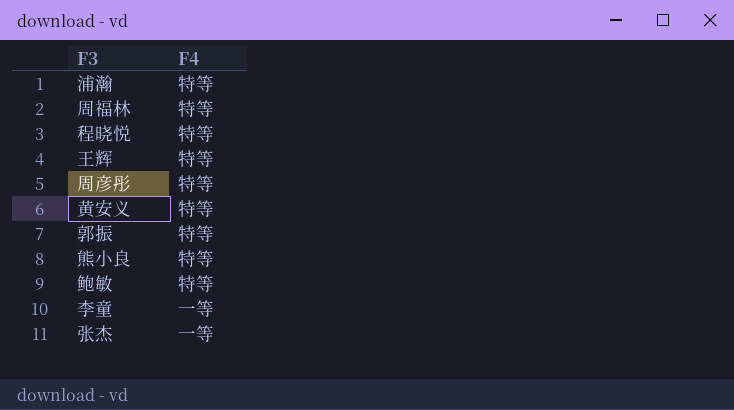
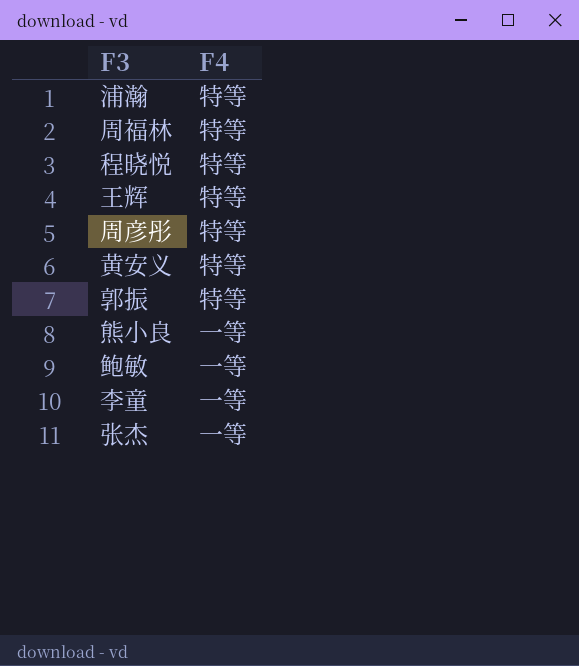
熊小良 | F4: 特等 -> 一等
鲍敏 | F4: 特等 -> 一等

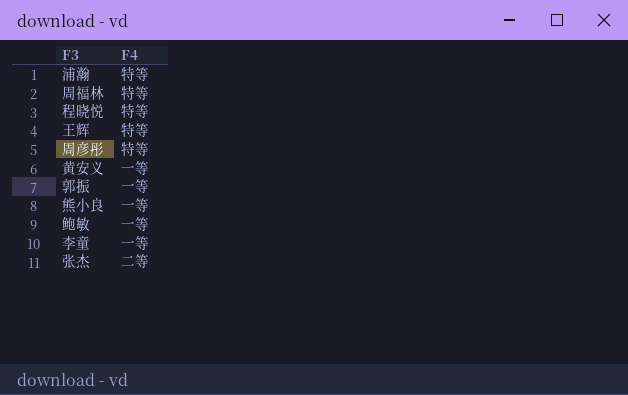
黄安义 | F4: 特等 -> 一等
郭振 | F4: 特等 -> 一等
张杰 | F4: 一等 -> 二等

